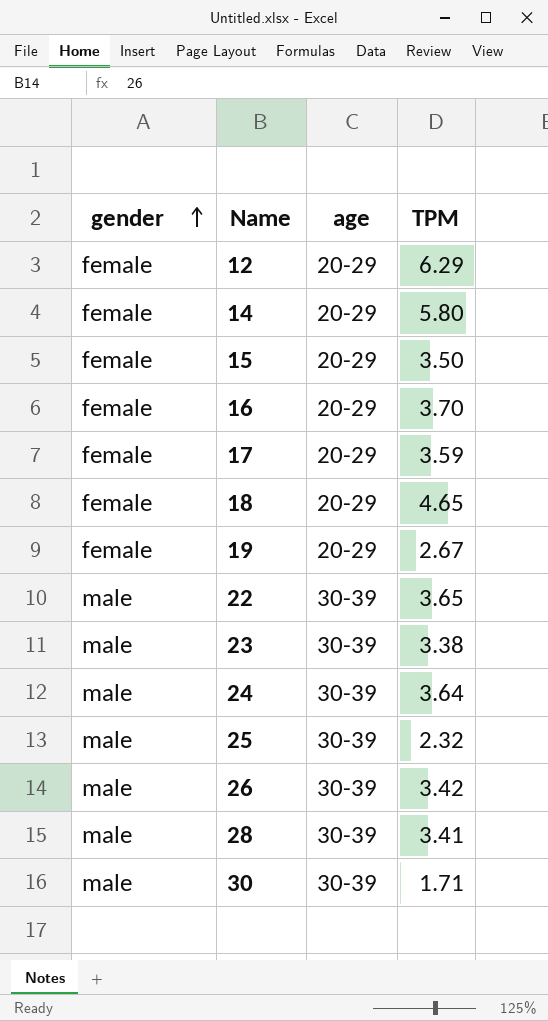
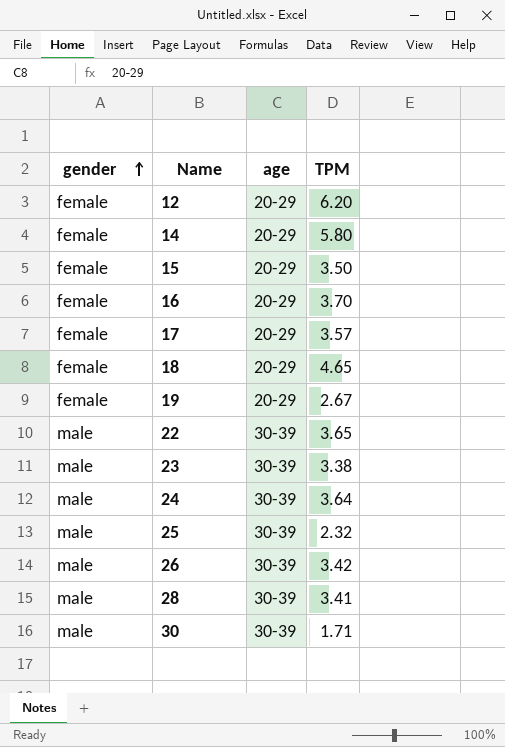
12 | TPM: 6.29 -> 6.20
17 | TPM: 3.59 -> 3.57

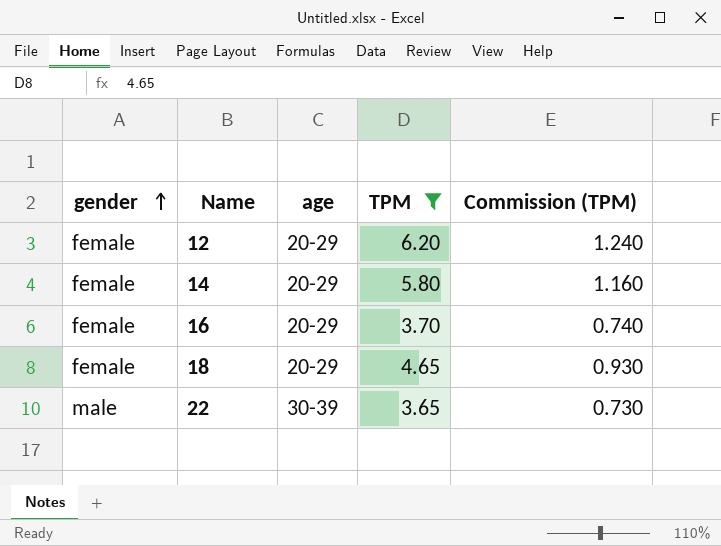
filter: none -> TPM >= 3.65
column Commission (TPM) | formula: none -> [TPM] * 0.2

